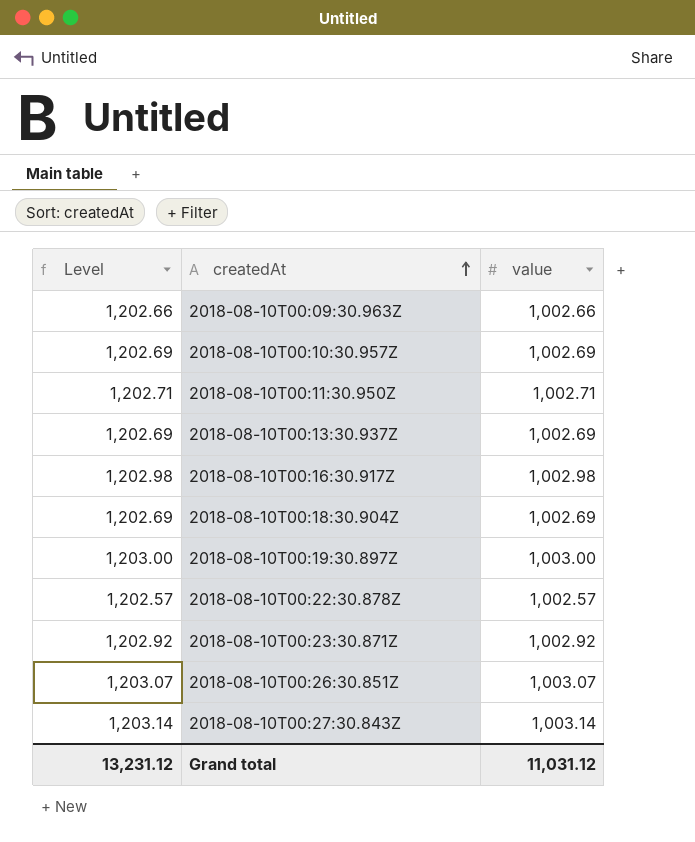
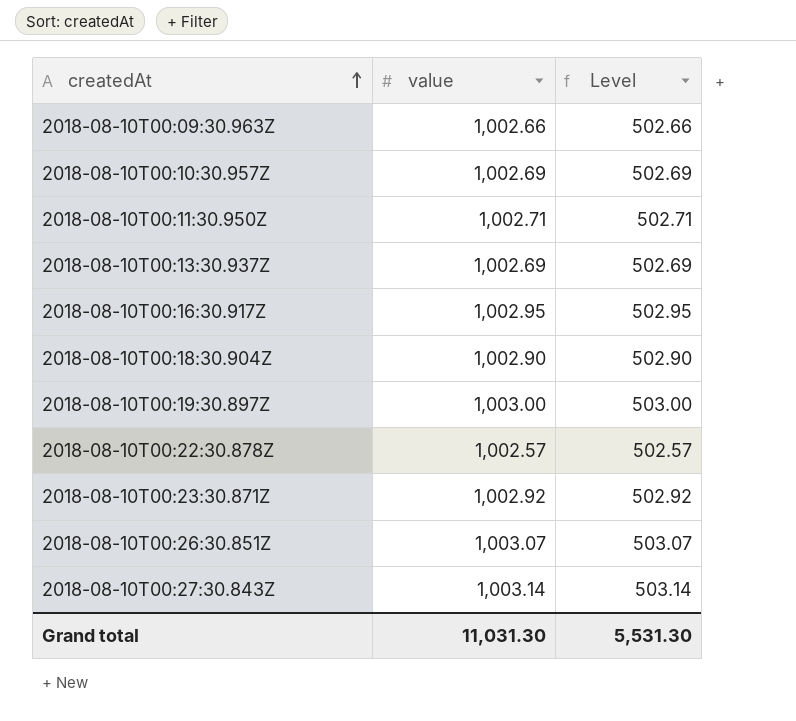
column Level | formula: [value] + 200 -> [value] - 500
column Level | position: 1 -> 3
2018-08-10T00:16:30.917Z | value: 1,002.98 -> 1,002.95
2018-08-10T00:18:30.904Z | value: 1,002.69 -> 1,002.90
Grand total | value: 11,031.12 -> 11,031.30
Grand total | Level: 13,231.12 -> 5,531.30

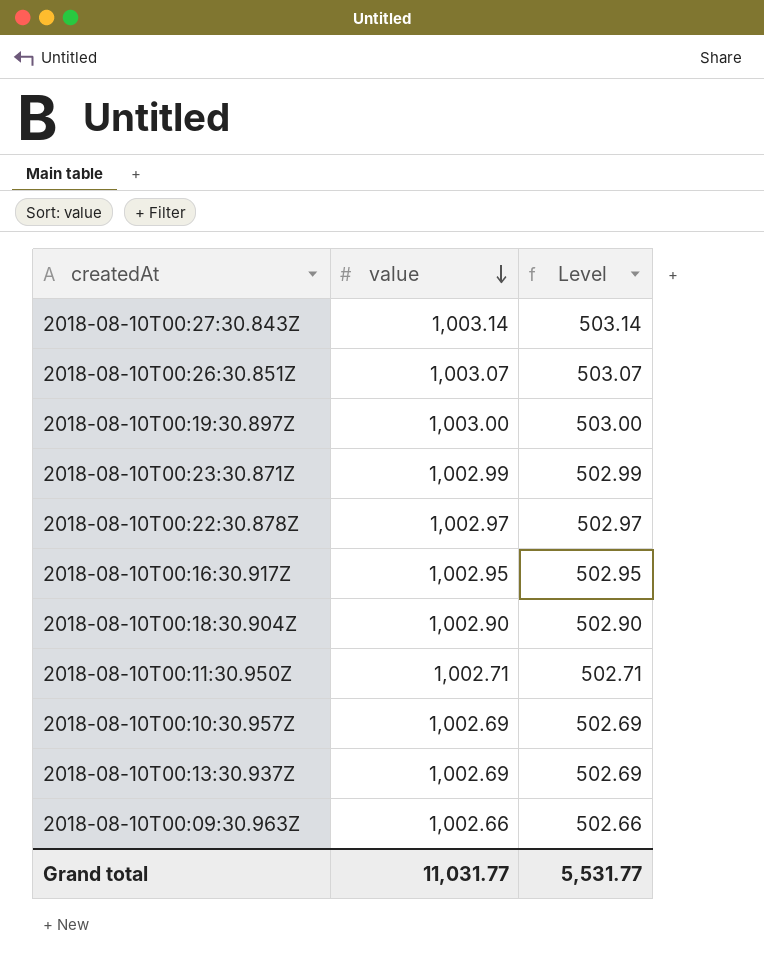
row order: createdAt ascending -> value descending
2018-08-10T00:23:30.871Z | value: 1,002.92 -> 1,002.99
2018-08-10T00:23:30.871Z | Level: 502.92 -> 502.99
2018-08-10T00:22:30.878Z | value: 1,002.57 -> 1,002.97
2018-08-10T00:22:30.878Z | Level: 502.57 -> 502.97
Grand total | value: 11,031.30 -> 11,031.77
Grand total | Level: 5,531.30 -> 5,531.77

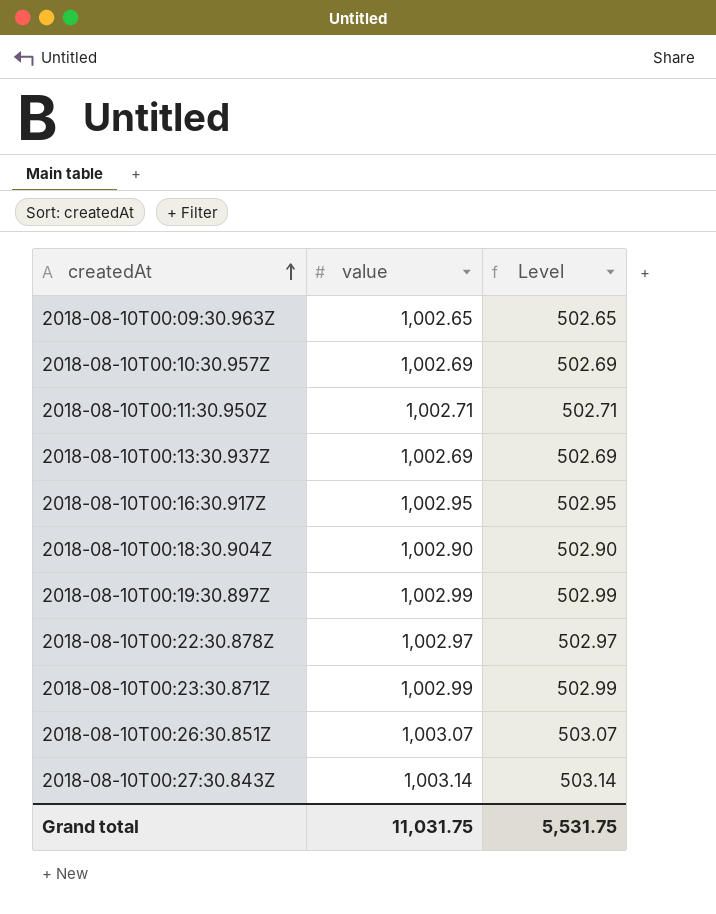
row order: value descending -> createdAt ascending
2018-08-10T00:09:30.963Z | value: 1,002.66 -> 1,002.65
2018-08-10T00:09:30.963Z | Level: 502.66 -> 502.65
2018-08-10T00:19:30.897Z | value: 1,003.00 -> 1,002.99
2018-08-10T00:19:30.897Z | Level: 503.00 -> 502.99
Grand total | value: 11,031.77 -> 11,031.75
Grand total | Level: 5,531.77 -> 5,531.75

